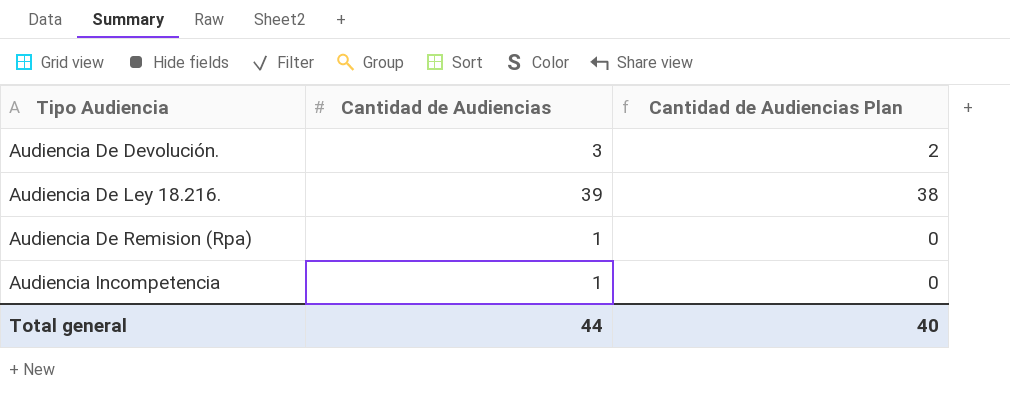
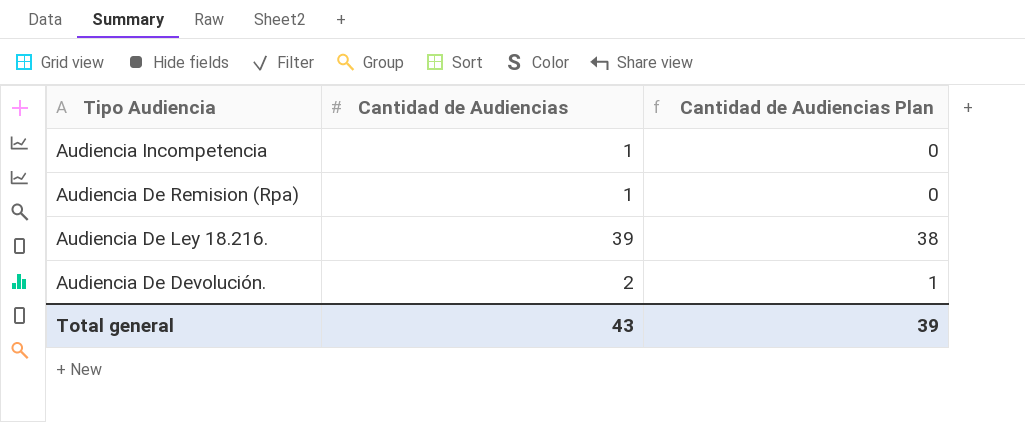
row order: Tipo Audiencia ascending -> Tipo Audiencia descending
Audiencia De Devolución. | Cantidad de Audiencias: 3 -> 2
Audiencia De Devolución. | Cantidad de Audiencias Plan: 2 -> 1
Total general | Cantidad de Audiencias: 44 -> 43
Total general | Cantidad de Audiencias Plan: 40 -> 39

